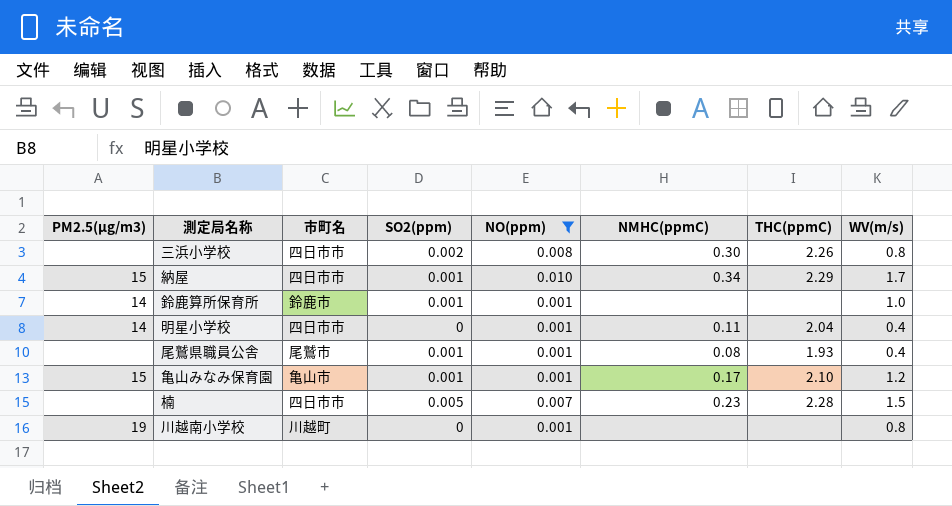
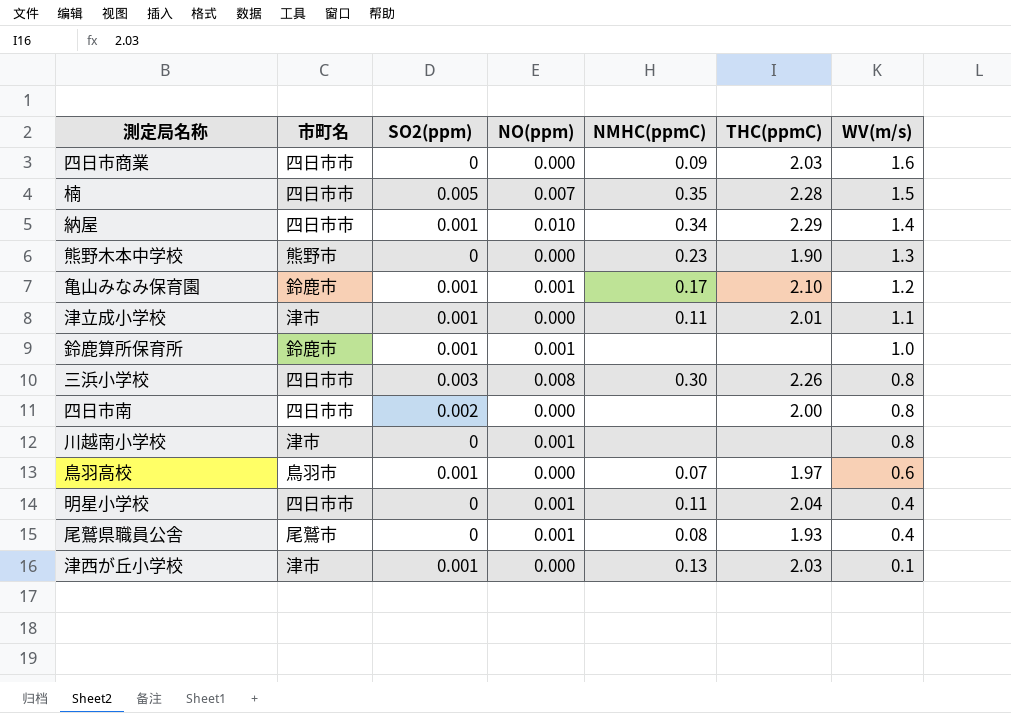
filter: NO(ppm) != 0.000 -> none
row order: none -> WV(m/s) descending
column PM2.5(μg/m3) | position: 1 -> none
楠 | NMHC(ppmC): 0.23 -> 0.35
納屋 | WV(m/s): 1.7 -> 1.4
亀山みなみ保育園 | 市町名: 亀山市 -> 鈴鹿市
三浜小学校 | SO2(ppm): 0.002 -> 0.003
川越南小学校 | 市町名: 川越町 -> 津市
尾鷲県職員公舎 | SO2(ppm): 0.001 -> 0

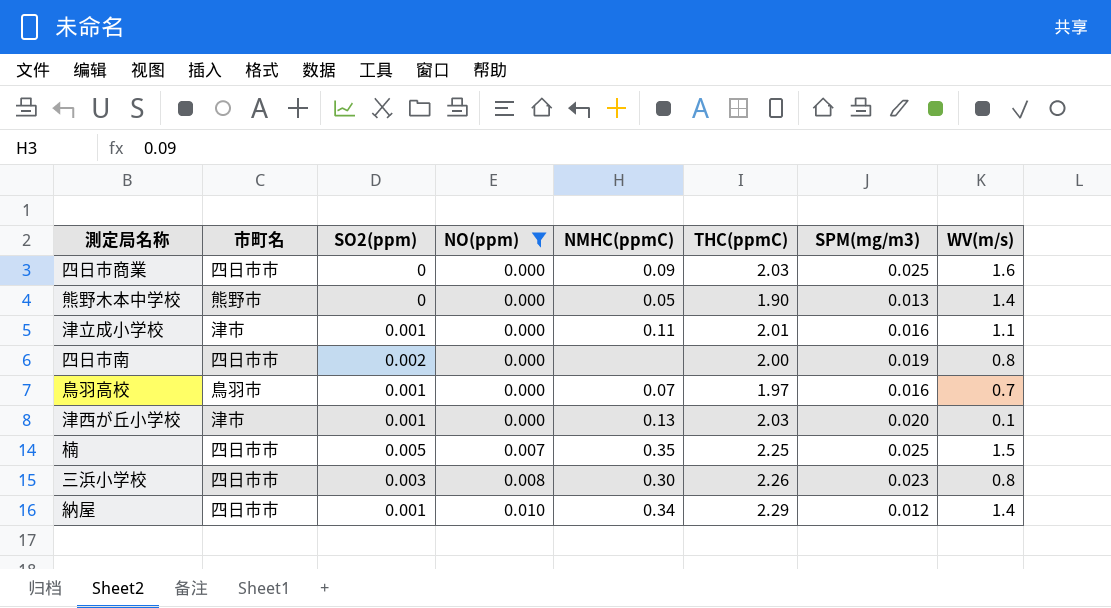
filter: none -> NO(ppm) != 0.001
row order: WV(m/s) descending -> NO(ppm) ascending
column SPM(mg/m3) | position: none -> 7
熊野木本中学校 | NMHC(ppmC): 0.23 -> 0.05
熊野木本中学校 | WV(m/s): 1.3 -> 1.4
鳥羽高校 | WV(m/s): 0.6 -> 0.7
楠 | THC(ppmC): 2.28 -> 2.25

